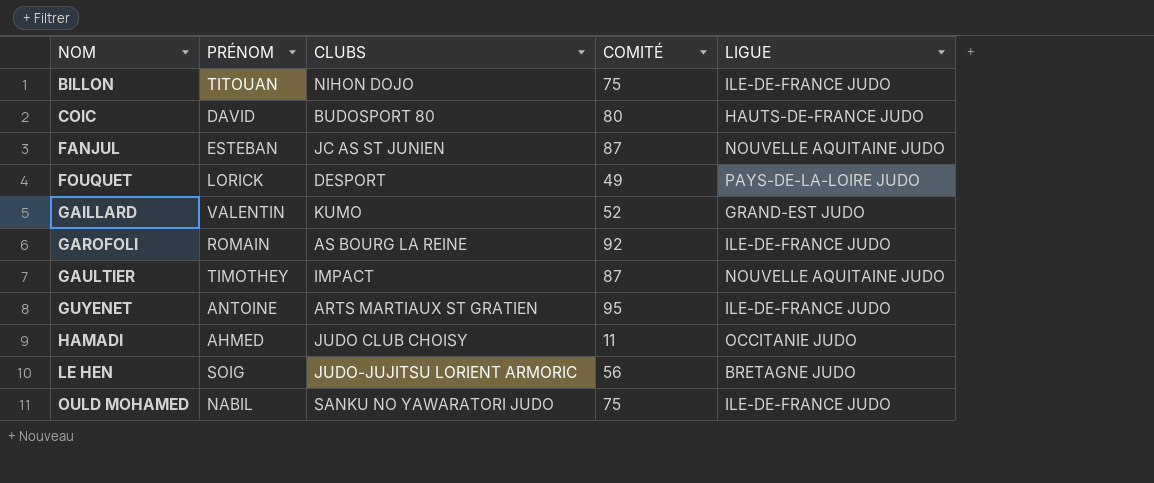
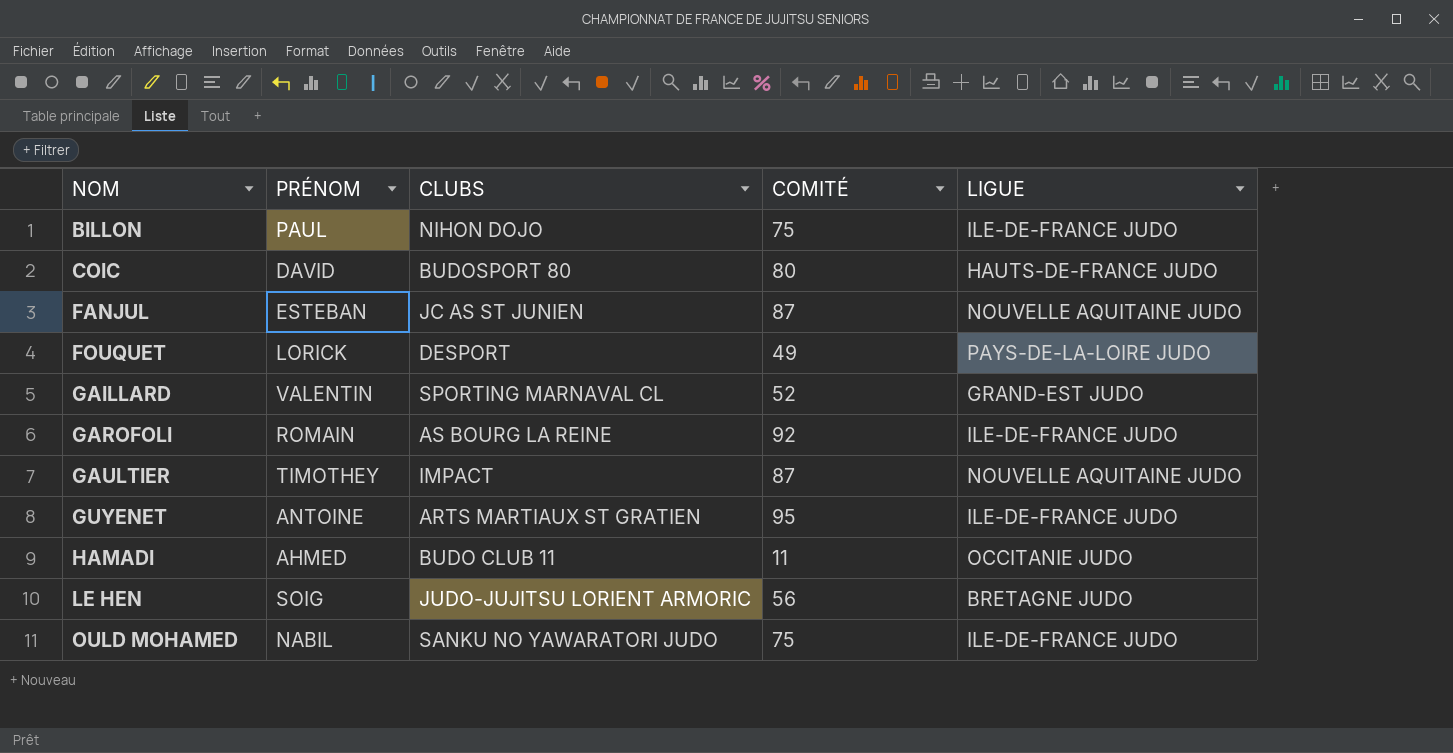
BILLON | PRÉNOM: TITOUAN -> PAUL
GAILLARD | CLUBS: KUMO -> SPORTING MARNAVAL CL
HAMADI | CLUBS: JUDO CLUB CHOISY -> BUDO CLUB 11

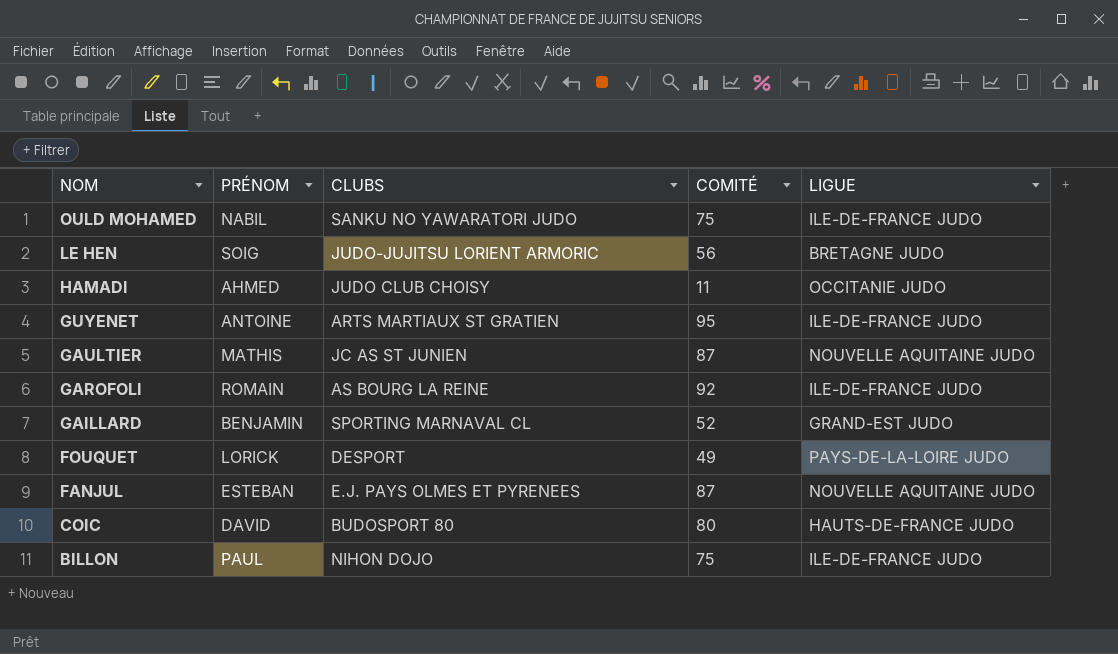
row order: NOM ascending -> NOM descending
HAMADI | CLUBS: BUDO CLUB 11 -> JUDO CLUB CHOISY
GAULTIER | PRÉNOM: TIMOTHEY -> MATHIS
GAULTIER | CLUBS: IMPACT -> JC AS ST JUNIEN
GAILLARD | PRÉNOM: VALENTIN -> BENJAMIN
FANJUL | CLUBS: JC AS ST JUNIEN -> E.J. PAYS OLMES ET PYRENEES

